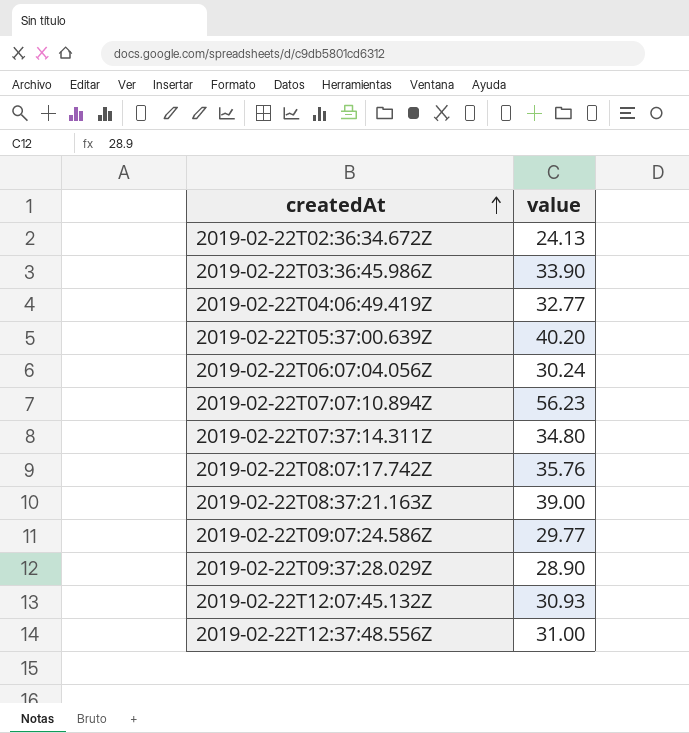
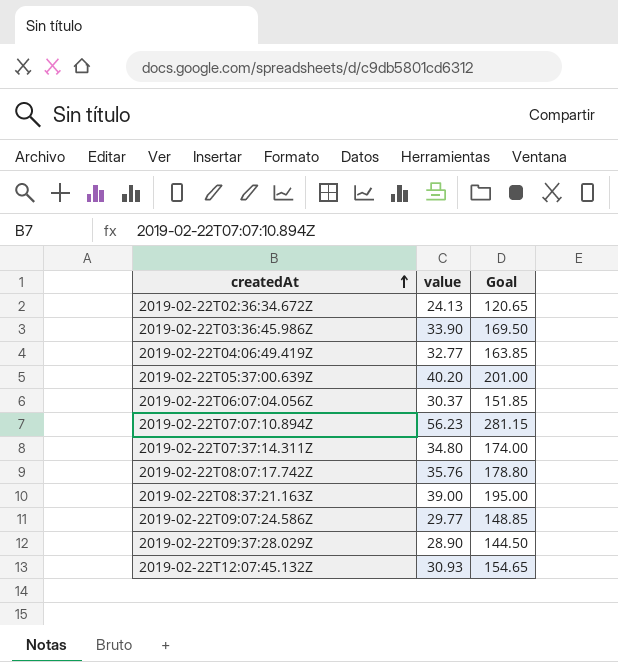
column Goal | formula: none -> [value] * 5
row 2019-02-22T12:37:48.556Z: 31.00 -> none
2019-02-22T06:07:04.056Z | value: 30.24 -> 30.37

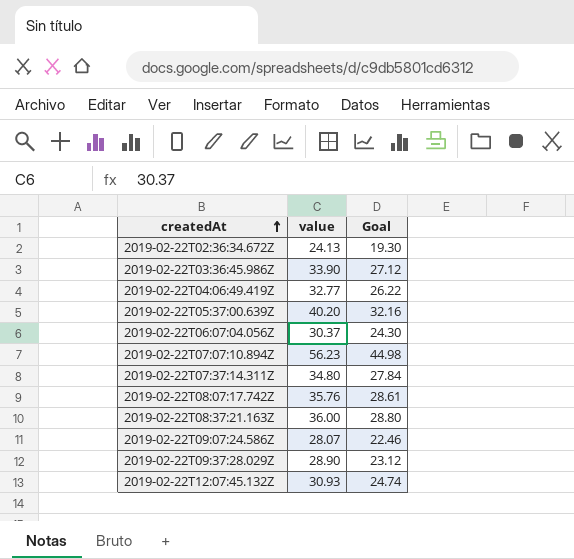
column Goal | formula: [value] * 5 -> [value] * 0.8
2019-02-22T08:37:21.163Z | value: 39.00 -> 36.00
2019-02-22T09:07:24.586Z | value: 29.77 -> 28.07

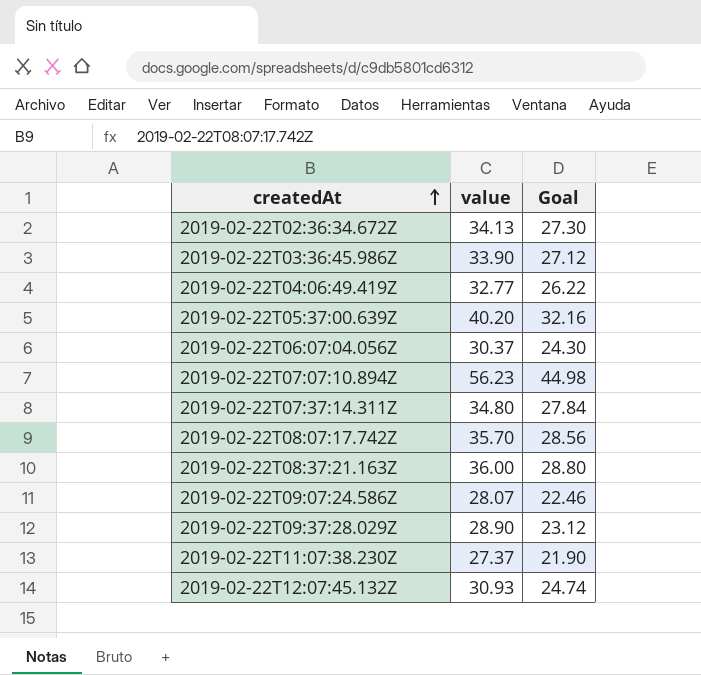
2019-02-22T02:36:34.672Z | value: 24.13 -> 34.13
2019-02-22T02:36:34.672Z | Goal: 19.30 -> 27.30
2019-02-22T08:07:17.742Z | value: 35.76 -> 35.70
2019-02-22T08:07:17.742Z | Goal: 28.61 -> 28.56
row 2019-02-22T11:07:38.230Z: none -> 27.37 | 21.90

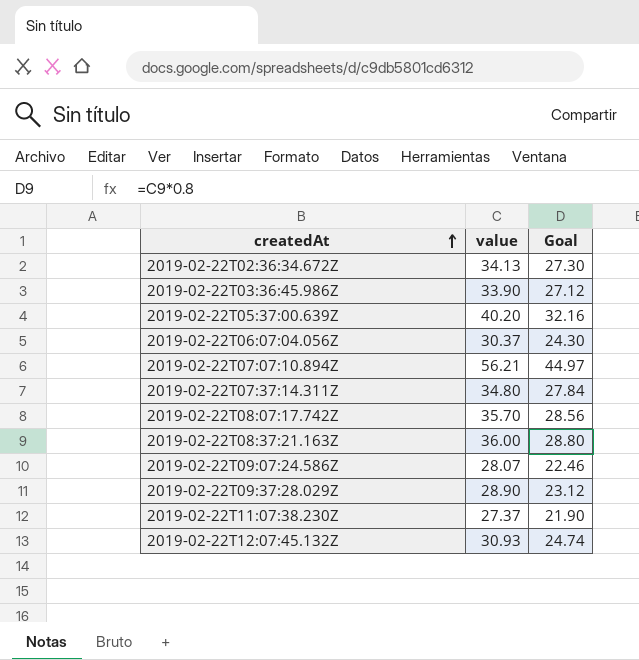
row 2019-02-22T04:06:49.419Z: 32.77 | 26.22 -> none
2019-02-22T07:07:10.894Z | value: 56.23 -> 56.21
2019-02-22T07:07:10.894Z | Goal: 44.98 -> 44.97

